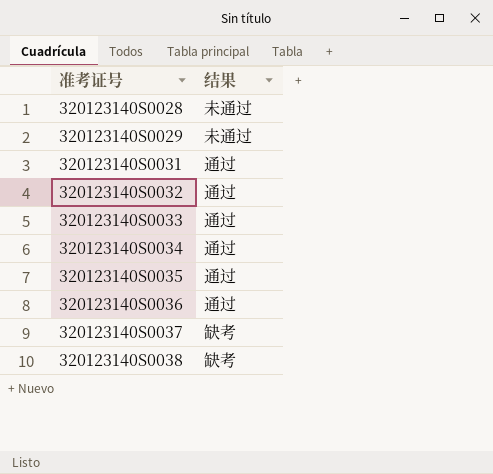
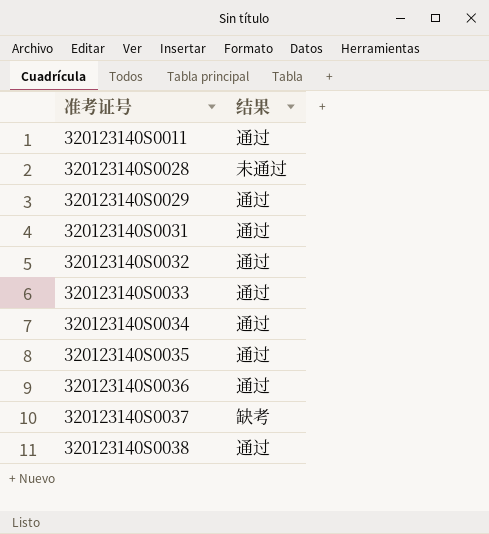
row 320123140S0011: none -> 通过
320123140S0029 | 结果: 未通过 -> 通过
320123140S0038 | 结果: 缺考 -> 通过

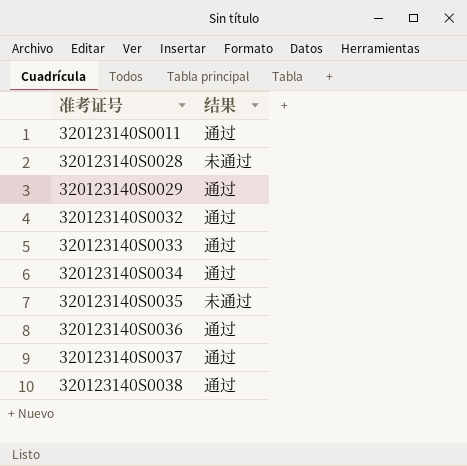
row 320123140S0031: 通过 -> none
320123140S0035 | 结果: 通过 -> 未通过
320123140S0037 | 结果: 缺考 -> 通过

